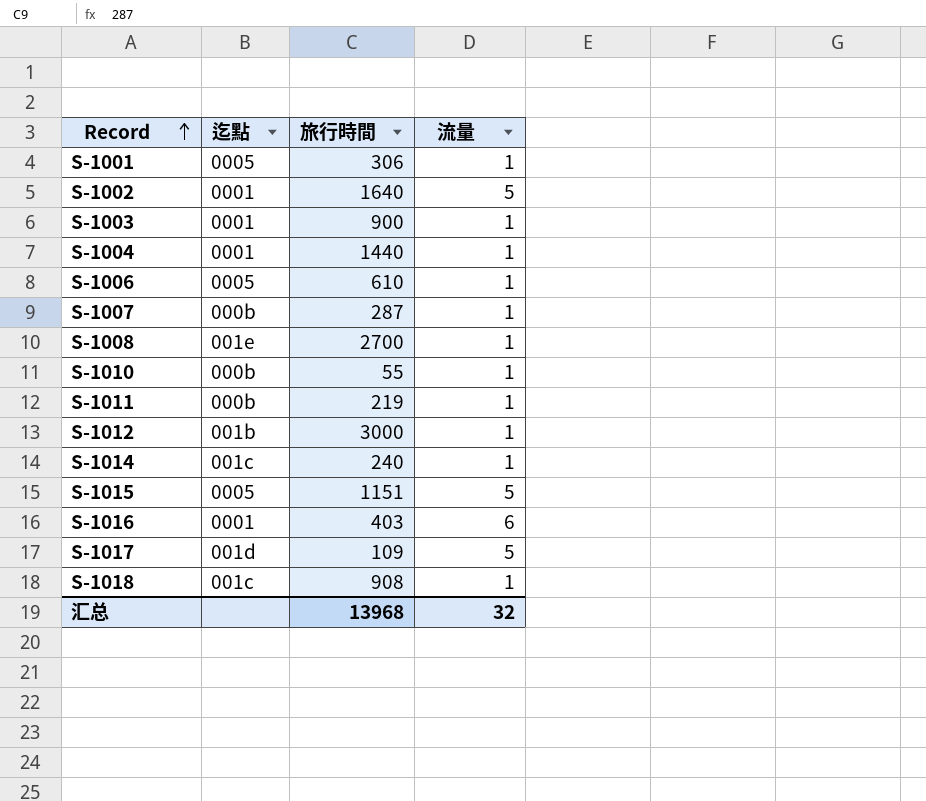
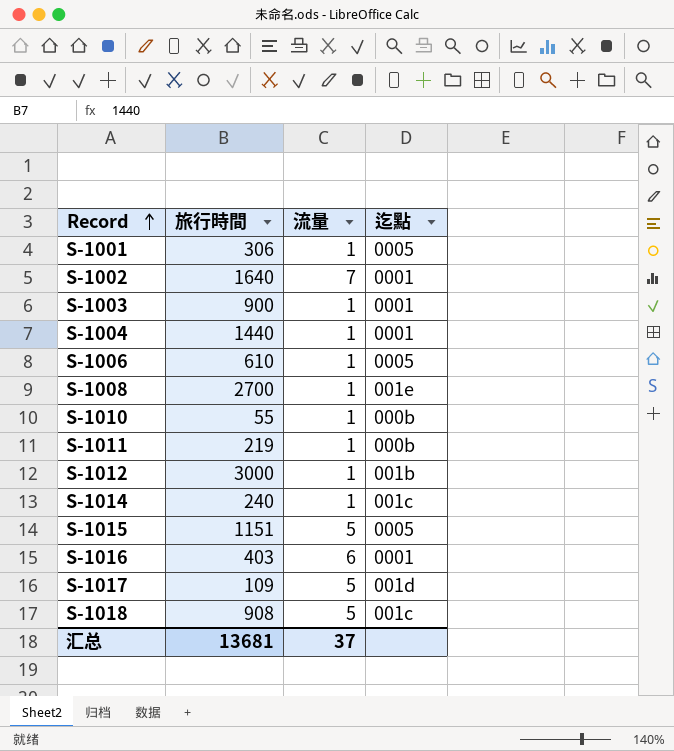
column 迄點 | position: 2 -> 4
row S-1007: 000b | 287 | 1 -> none
S-1002 | 流量: 5 -> 7
S-1018 | 流量: 1 -> 5
汇总 | 旅行時間: 13968 -> 13681
汇总 | 流量: 32 -> 37

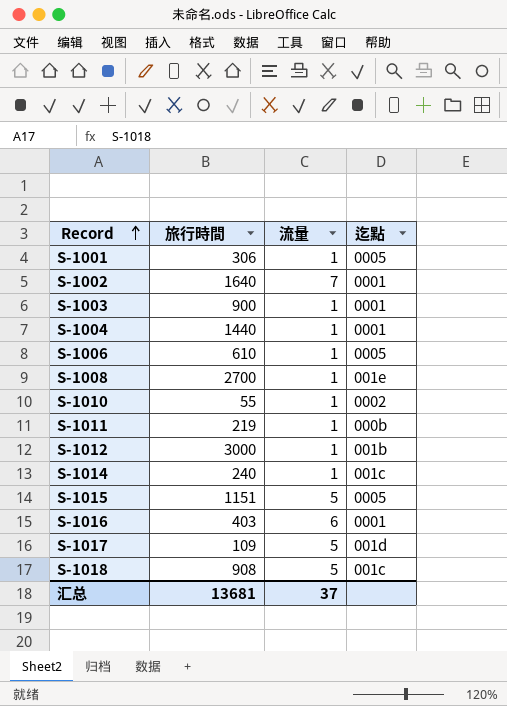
S-1010 | 迄點: 000b -> 0002

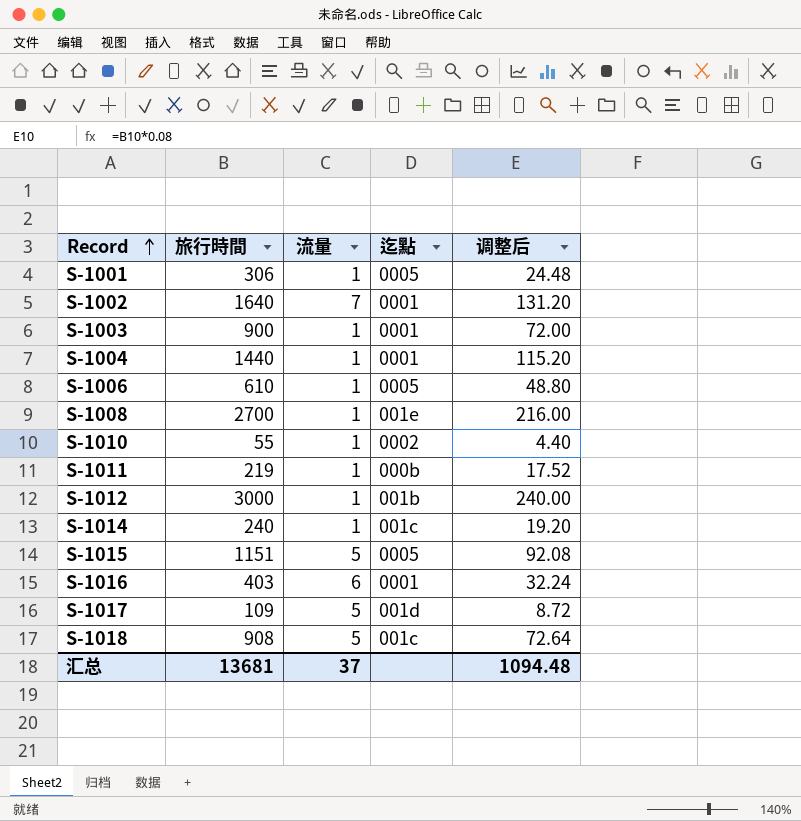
column 调整后 | formula: none -> [旅行時間] * 0.08

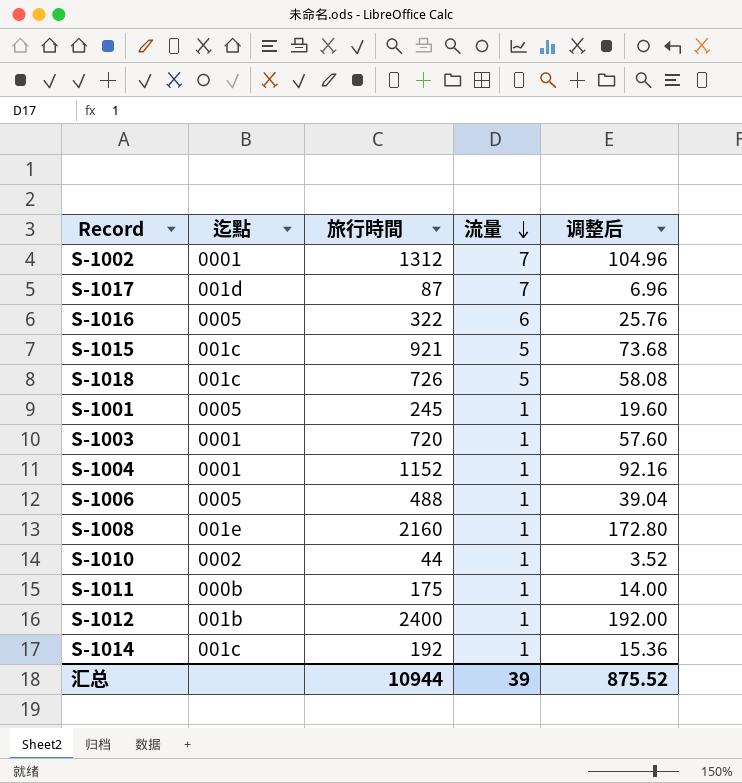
row order: Record ascending -> 流量 descending
column 迄點 | position: 4 -> 2
S-1002 | 旅行時間: 1640 -> 1312
S-1002 | 调整后: 131.20 -> 104.96
S-1017 | 旅行時間: 109 -> 87
S-1017 | 流量: 5 -> 7
S-1017 | 调整后: 8.72 -> 6.96
S-1016 | 迄點: 0001 -> 0005
S-1016 | 旅行時間: 403 -> 322
S-1016 | 调整后: 32.24 -> 25.76
S-1015 | 迄點: 0005 -> 001c
S-1015 | 旅行時間: 1151 -> 921
S-1015 | 调整后: 92.08 -> 73.68
S-1018 | 旅行時間: 908 -> 726
S-1018 | 调整后: 72.64 -> 58.08
S-1001 | 旅行時間: 306 -> 245
S-1001 | 调整后: 24.48 -> 19.60
S-1003 | 旅行時間: 900 -> 720
S-1003 | 调整后: 72.00 -> 57.60
S-1004 | 旅行時間: 1440 -> 1152
S-1004 | 调整后: 115.20 -> 92.16
S-1006 | 旅行時間: 610 -> 488
S-1006 | 调整后: 48.80 -> 39.04
S-1008 | 旅行時間: 2700 -> 2160
S-1008 | 调整后: 216.00 -> 172.80
S-1010 | 旅行時間: 55 -> 44
S-1010 | 调整后: 4.40 -> 3.52
S-1011 | 旅行時間: 219 -> 175
S-1011 | 调整后: 17.52 -> 14.00
S-1012 | 旅行時間: 3000 -> 2400
S-1012 | 调整后: 240.00 -> 192.00
S-1014 | 旅行時間: 240 -> 192
S-1014 | 调整后: 19.20 -> 15.36
汇总 | 旅行時間: 13681 -> 10944
汇总 | 流量: 37 -> 39
汇总 | 调整后: 1094.48 -> 875.52

